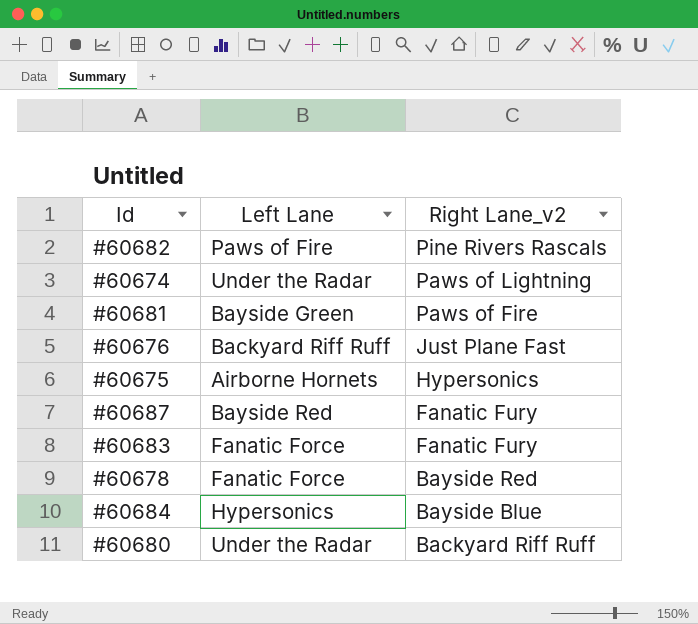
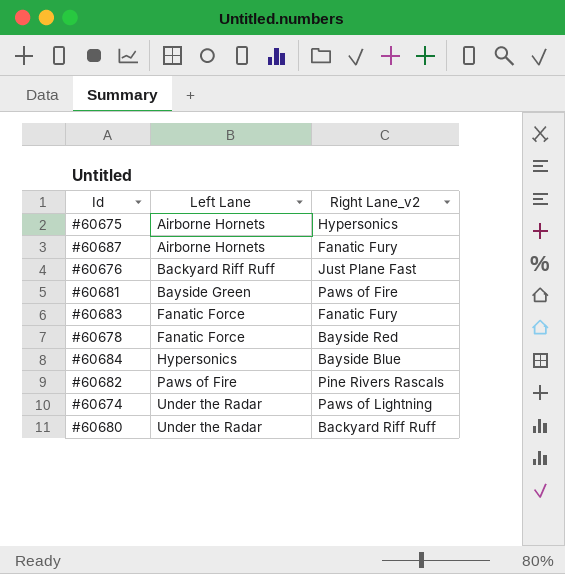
row order: Right Lane_v2 descending -> Left Lane ascending
#60687 | Left Lane: Bayside Red -> Airborne Hornets

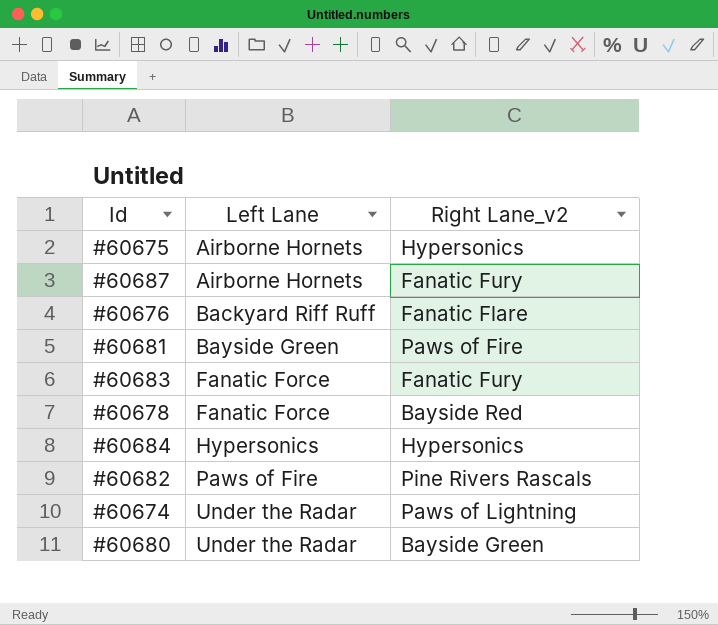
#60676 | Right Lane_v2: Just Plane Fast -> Fanatic Flare
#60684 | Right Lane_v2: Bayside Blue -> Hypersonics
#60680 | Right Lane_v2: Backyard Riff Ruff -> Bayside Green

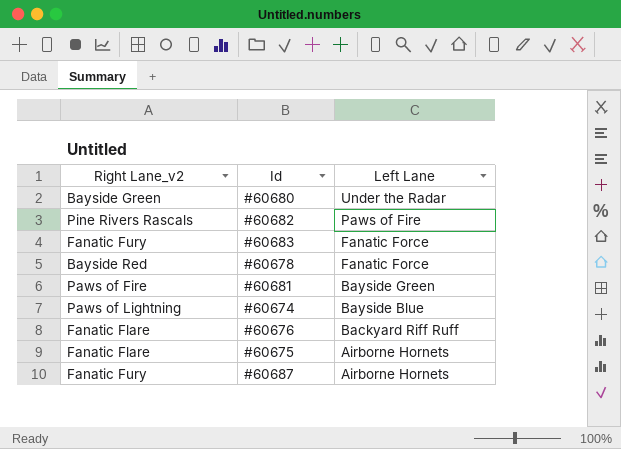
row order: Left Lane ascending -> Left Lane descending
column Right Lane_v2 | position: 3 -> 1
row #60684: Hypersonics | Hypersonics -> none
#60674 | Left Lane: Under the Radar -> Bayside Blue
#60675 | Right Lane_v2: Hypersonics -> Fanatic Flare

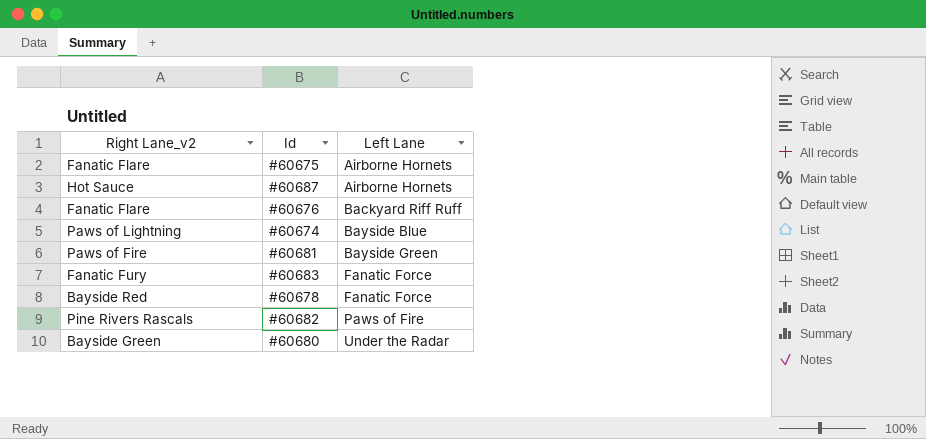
row order: Left Lane descending -> Left Lane ascending
#60687 | Right Lane_v2: Fanatic Fury -> Hot Sauce

